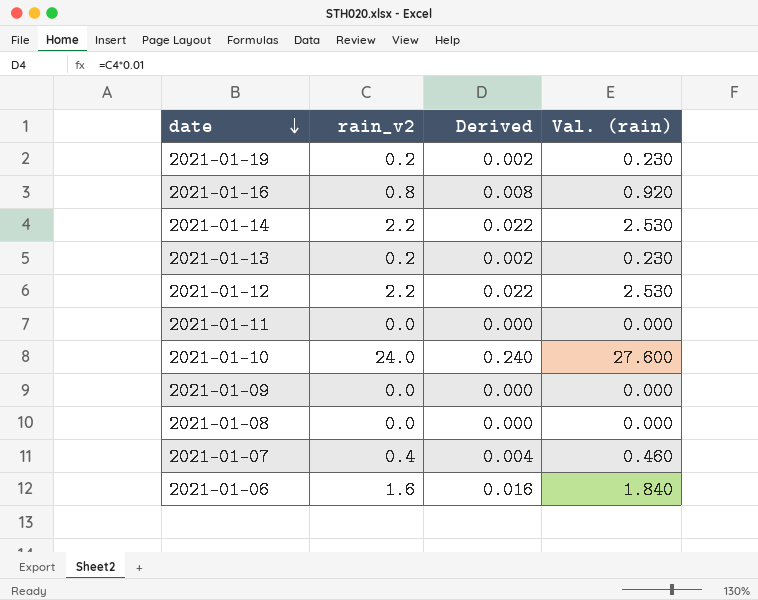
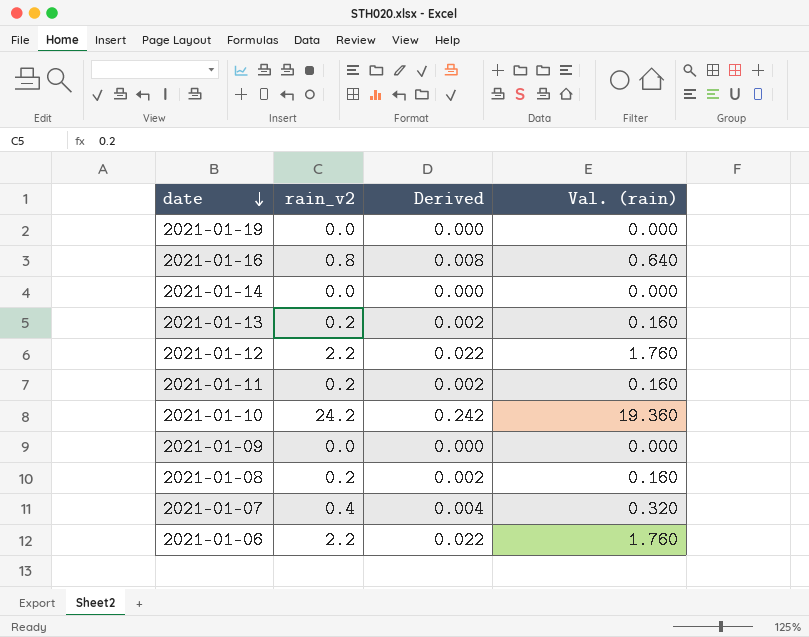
column Val. (rain) | formula: [rain_v2] * 1.15 -> [rain_v2] * 0.8
2021-01-19 | rain_v2: 0.2 -> 0.0
2021-01-19 | Derived: 0.002 -> 0.000
2021-01-14 | rain_v2: 2.2 -> 0.0
2021-01-14 | Derived: 0.022 -> 0.000
2021-01-11 | rain_v2: 0.0 -> 0.2
2021-01-11 | Derived: 0.000 -> 0.002
2021-01-10 | rain_v2: 24.0 -> 24.2
2021-01-10 | Derived: 0.240 -> 0.242
2021-01-08 | rain_v2: 0.0 -> 0.2
2021-01-08 | Derived: 0.000 -> 0.002
2021-01-06 | rain_v2: 1.6 -> 2.2
2021-01-06 | Derived: 0.016 -> 0.022

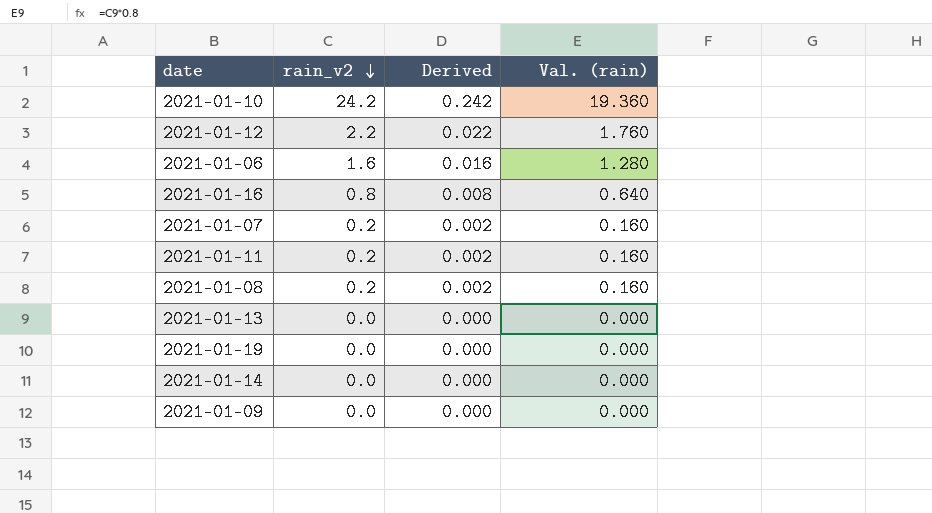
row order: date descending -> rain_v2 descending
2021-01-06 | rain_v2: 2.2 -> 1.6
2021-01-06 | Derived: 0.022 -> 0.016
2021-01-06 | Val. (rain): 1.760 -> 1.280
2021-01-07 | rain_v2: 0.4 -> 0.2
2021-01-07 | Derived: 0.004 -> 0.002
2021-01-07 | Val. (rain): 0.320 -> 0.160
2021-01-13 | rain_v2: 0.2 -> 0.0
2021-01-13 | Derived: 0.002 -> 0.000
2021-01-13 | Val. (rain): 0.160 -> 0.000

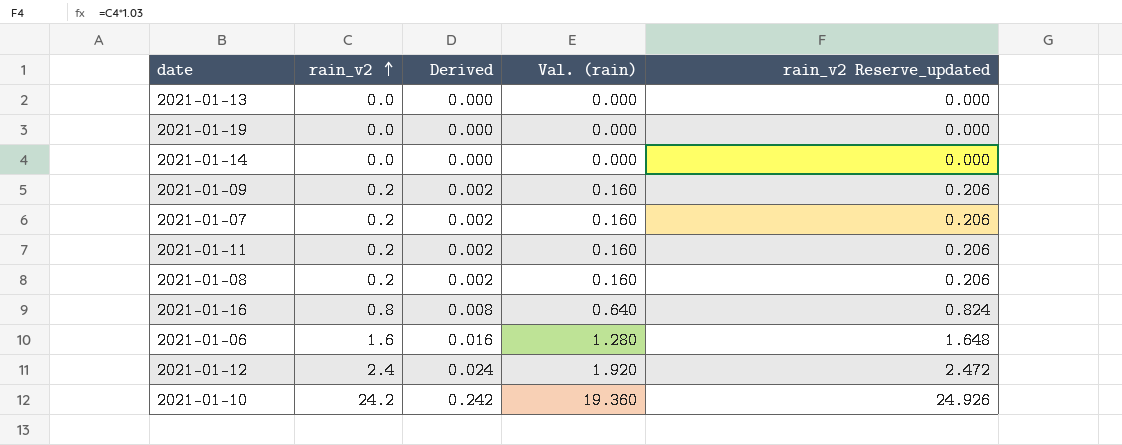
row order: rain_v2 descending -> rain_v2 ascending
column rain_v2 Reserve_updated | formula: none -> [rain_v2] * 1.03
2021-01-09 | rain_v2: 0.0 -> 0.2
2021-01-09 | Derived: 0.000 -> 0.002
2021-01-09 | Val. (rain): 0.000 -> 0.160
2021-01-12 | rain_v2: 2.2 -> 2.4
2021-01-12 | Derived: 0.022 -> 0.024
2021-01-12 | Val. (rain): 1.760 -> 1.920

